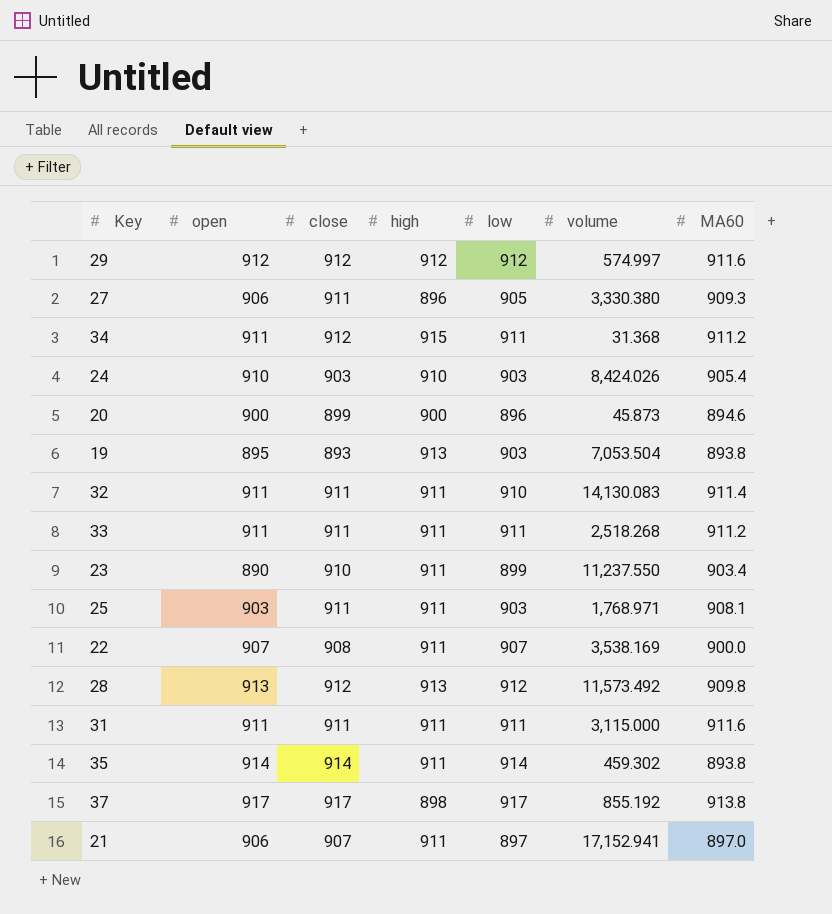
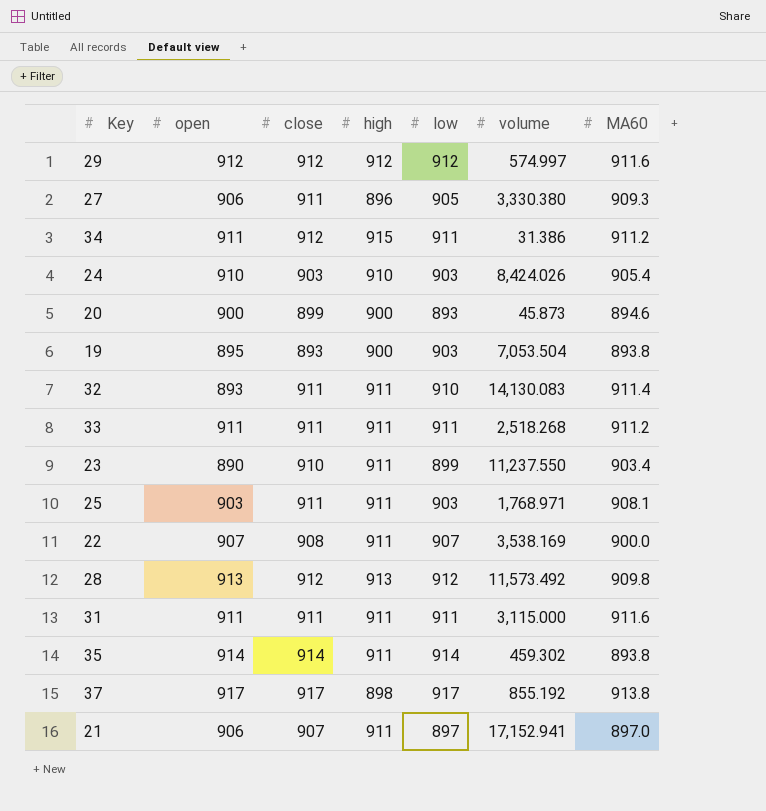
34 | volume: 31.368 -> 31.386
20 | low: 896 -> 893
19 | high: 913 -> 900
32 | open: 911 -> 893

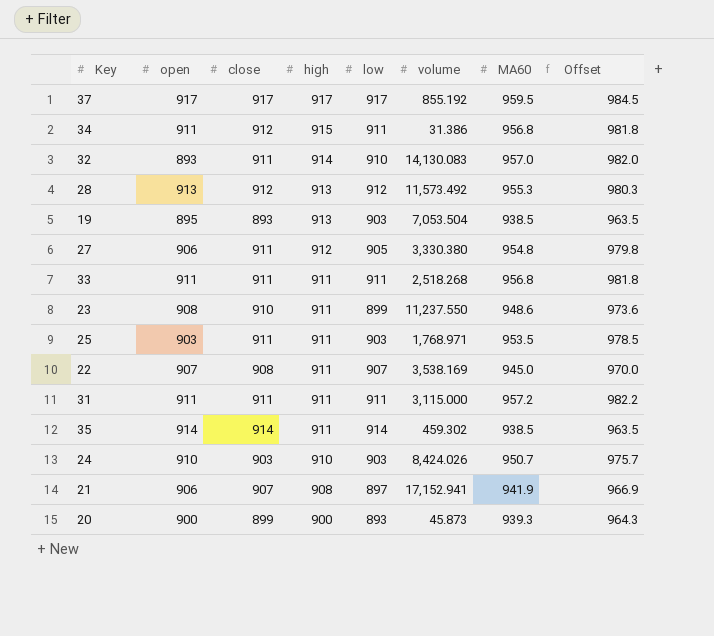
row order: none -> high descending
column Offset | formula: none -> [MA60] + 25
row 29: 912 | 912 | 912 | 912 | 574.997 | 911.6 -> none
37 | high: 898 -> 917
37 | MA60: 913.8 -> 959.5
34 | MA60: 911.2 -> 956.8
32 | high: 911 -> 914
32 | MA60: 911.4 -> 957.0
28 | MA60: 909.8 -> 955.3
19 | high: 900 -> 913
19 | MA60: 893.8 -> 938.5
27 | high: 896 -> 912
27 | MA60: 909.3 -> 954.8
33 | MA60: 911.2 -> 956.8
23 | open: 890 -> 908
23 | MA60: 903.4 -> 948.6
25 | MA60: 908.1 -> 953.5
22 | MA60: 900.0 -> 945.0
31 | MA60: 911.6 -> 957.2
35 | MA60: 893.8 -> 938.5
24 | MA60: 905.4 -> 950.7
21 | high: 911 -> 908
21 | MA60: 897.0 -> 941.9
20 | MA60: 894.6 -> 939.3

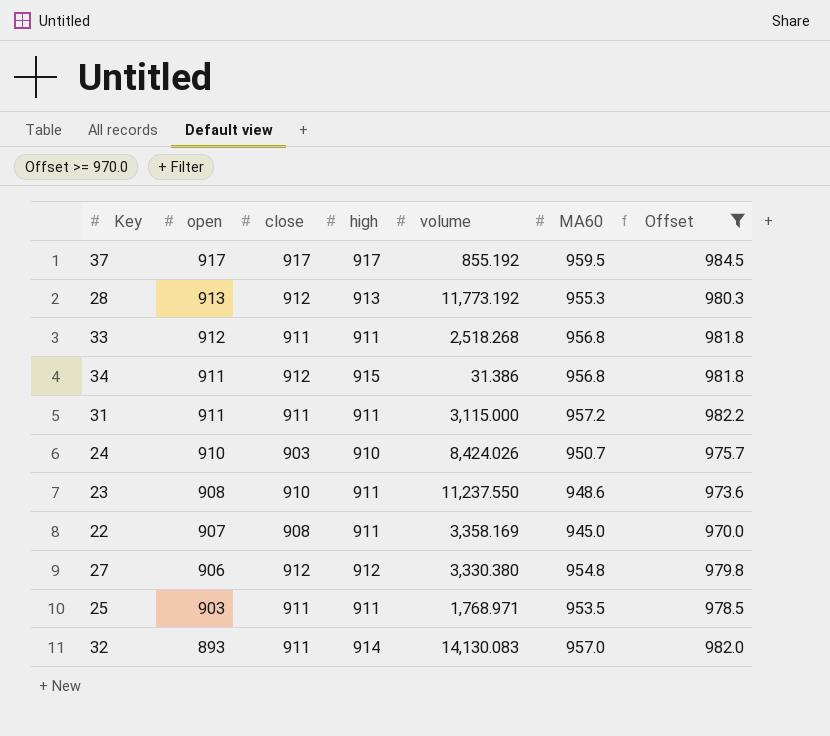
filter: none -> Offset >= 970.0
row order: high descending -> open descending
column low | position: 5 -> none
28 | volume: 11,573.492 -> 11,773.192
33 | open: 911 -> 912
22 | volume: 3,538.169 -> 3,358.169
27 | close: 911 -> 912

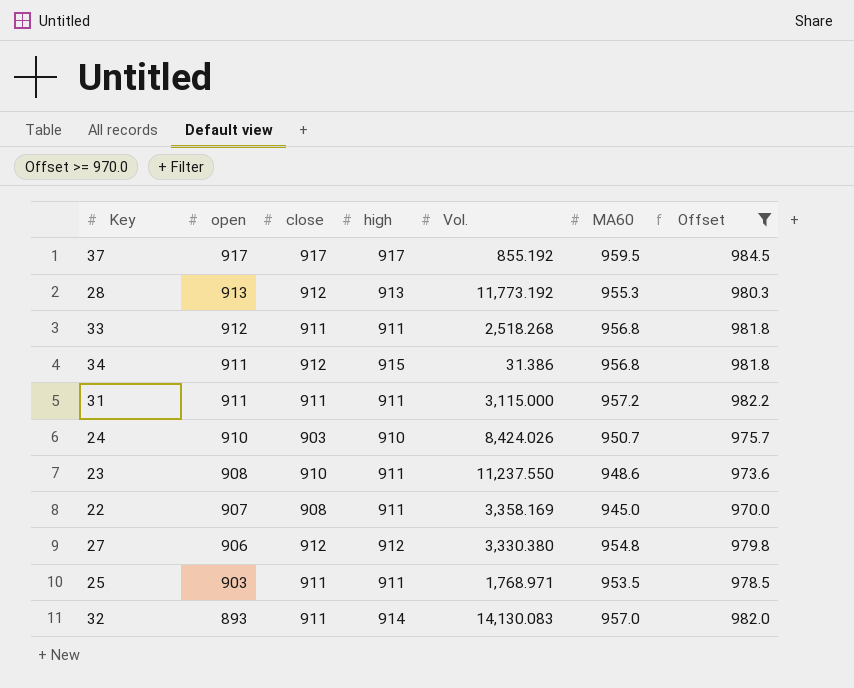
column name: volume -> Vol.

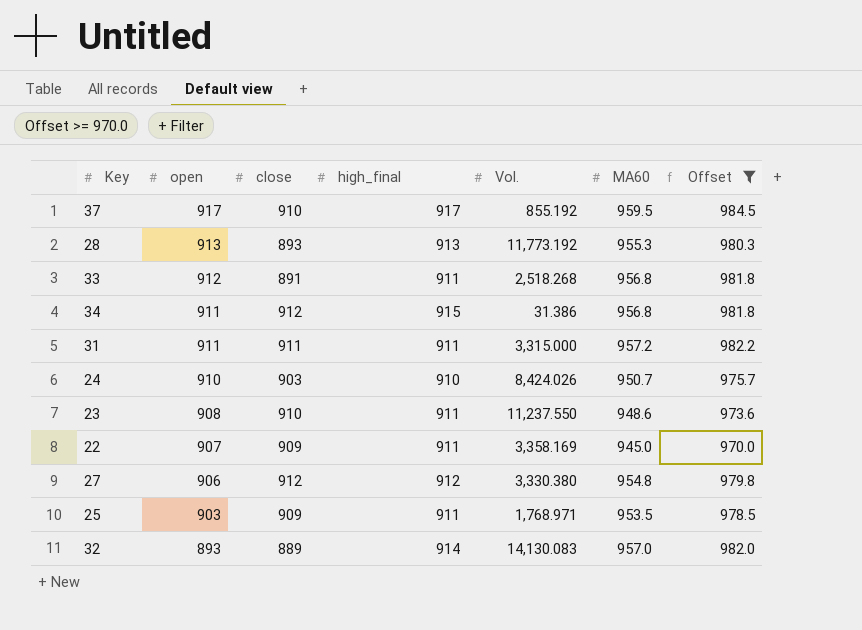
column name: high -> high_final
37 | close: 917 -> 910
28 | close: 912 -> 893
33 | close: 911 -> 891
31 | Vol.: 3,115.000 -> 3,315.000
22 | close: 908 -> 909
25 | close: 911 -> 909
32 | close: 911 -> 889

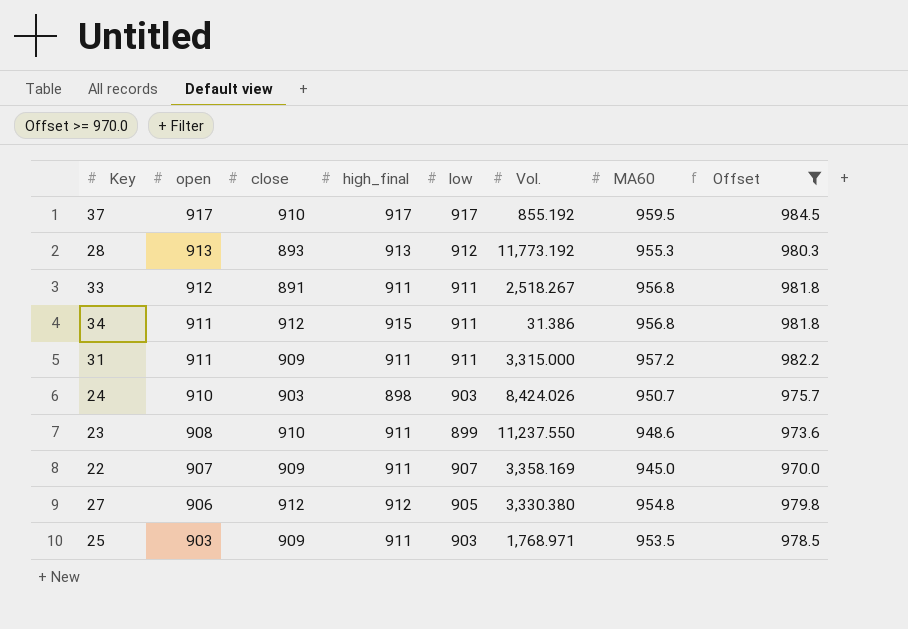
column low | position: none -> 5
row 32: 893 | 889 | 914 | 14,130.083 | 957.0 | 982.0 -> none
33 | Vol.: 2,518.268 -> 2,518.267
31 | close: 911 -> 909
24 | high_final: 910 -> 898

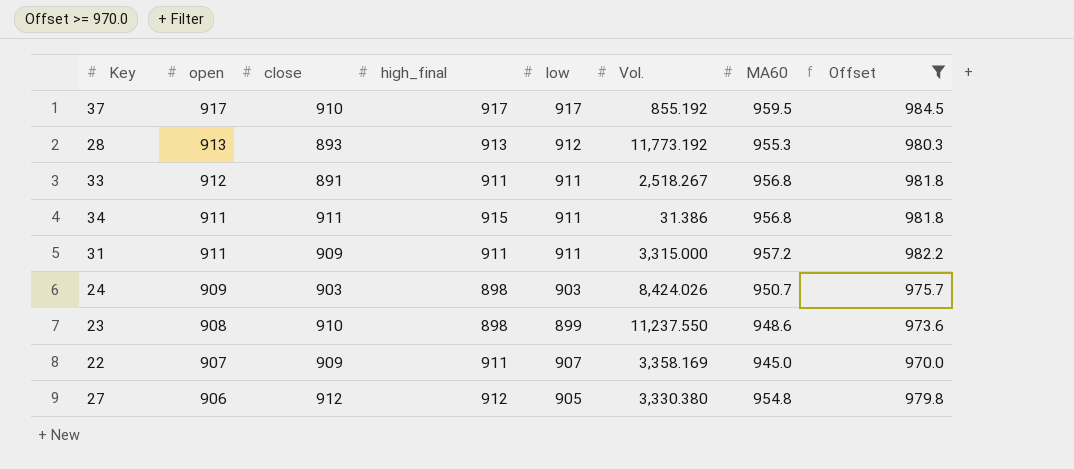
row 25: 903 | 909 | 911 | 903 | 1,768.971 | 953.5 | 978.5 -> none
34 | close: 912 -> 911
24 | open: 910 -> 909
23 | high_final: 911 -> 898

